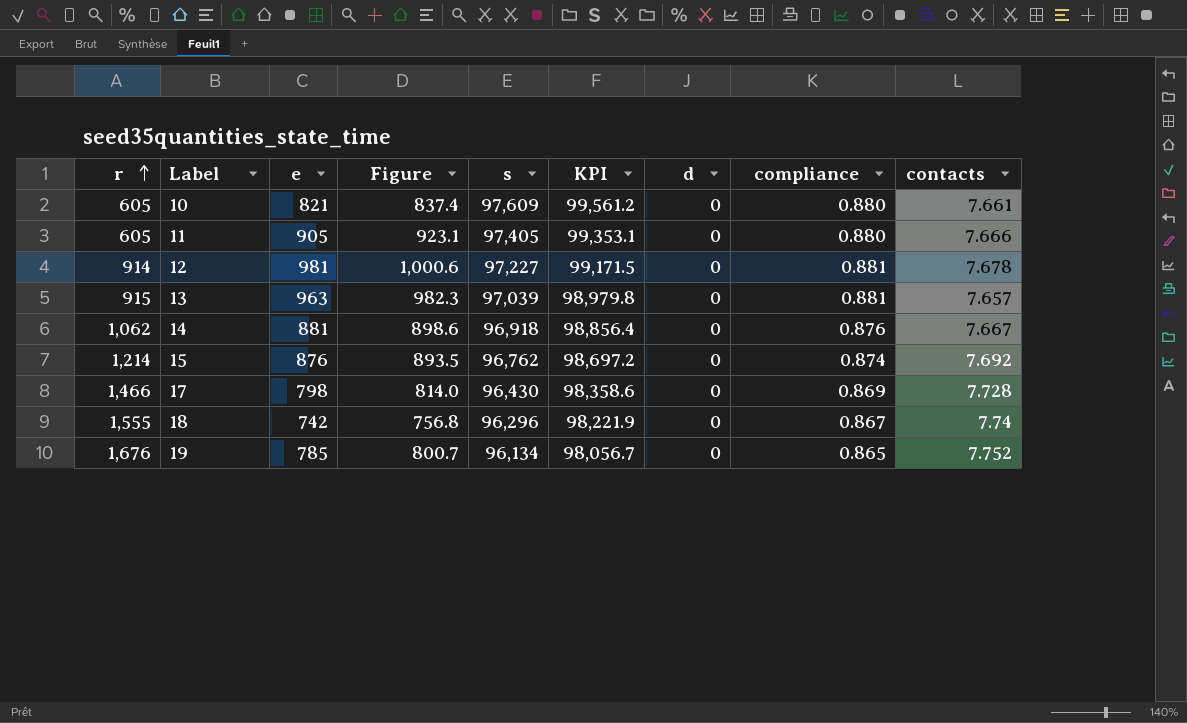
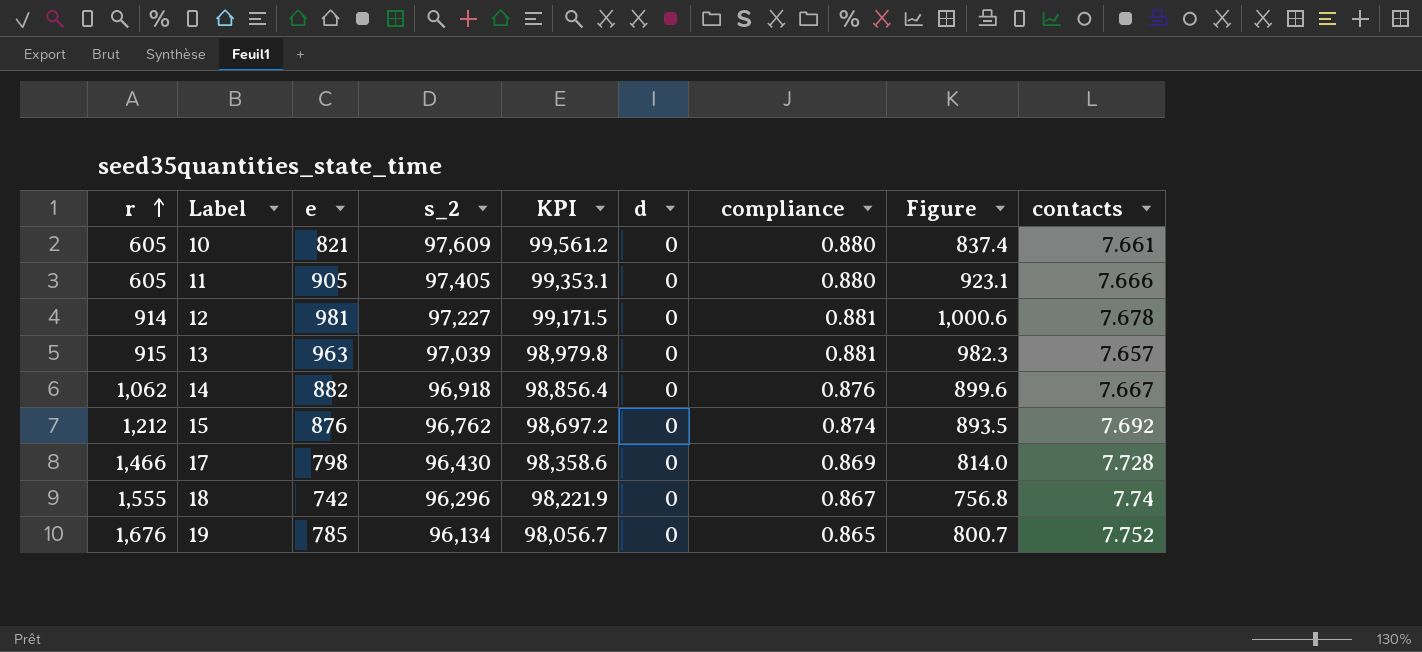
column name: s -> s_2
column Figure | position: 4 -> 8
14 | e: 881 -> 882
14 | Figure: 898.6 -> 899.6
15 | r: 1,214 -> 1,212

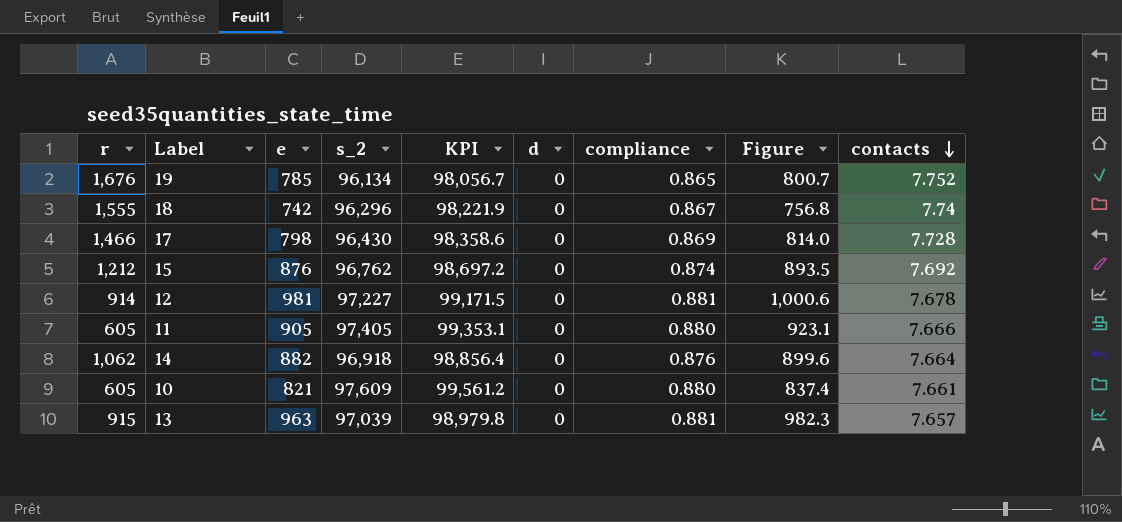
row order: r ascending -> contacts descending
14 | contacts: 7.667 -> 7.664

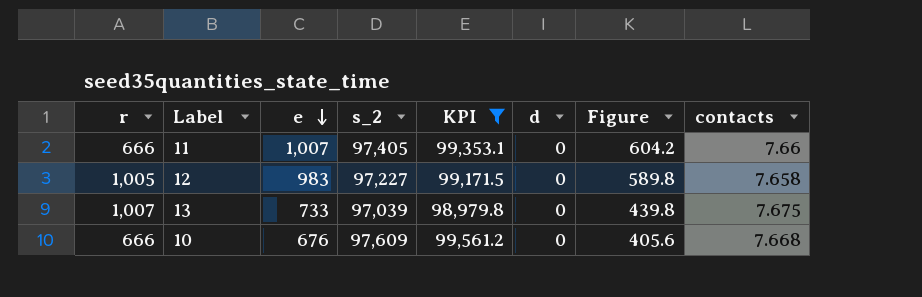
filter: none -> KPI >= 98,979.8
row order: contacts descending -> e descending
column compliance | position: 7 -> none
column Figure | formula: [e] * 1.02 -> [e] * 0.6
11 | r: 605 -> 666
11 | e: 905 -> 1,007
11 | contacts: 7.666 -> 7.66
12 | r: 914 -> 1,005
12 | e: 981 -> 983
12 | contacts: 7.678 -> 7.658
13 | r: 915 -> 1,007
13 | e: 963 -> 733
13 | contacts: 7.657 -> 7.675
10 | r: 605 -> 666
10 | e: 821 -> 676
10 | contacts: 7.661 -> 7.668

